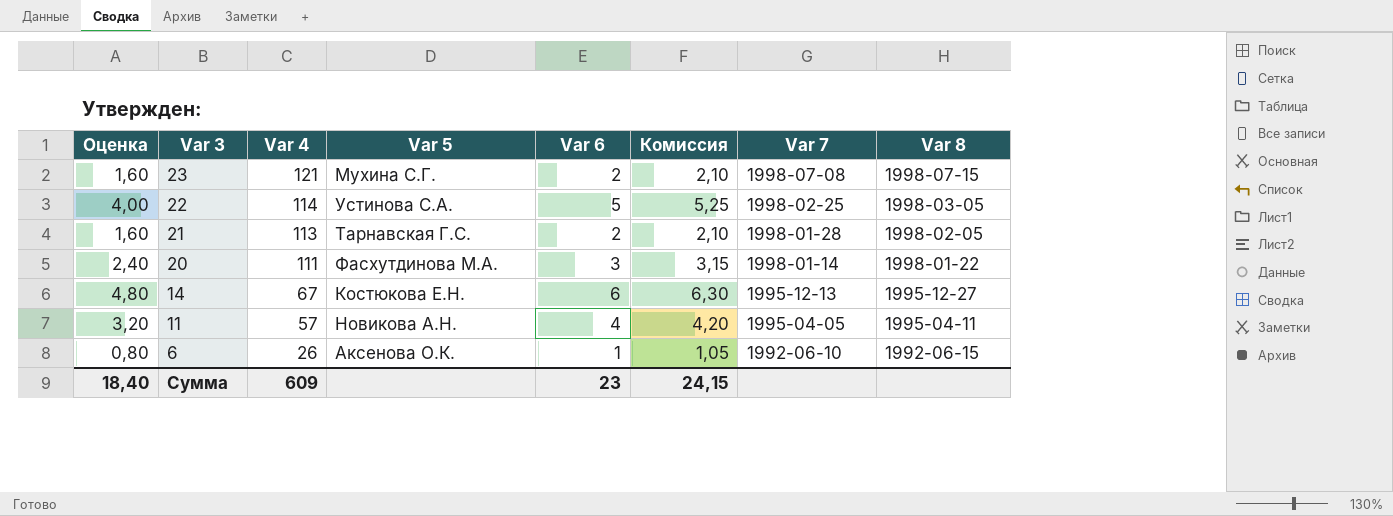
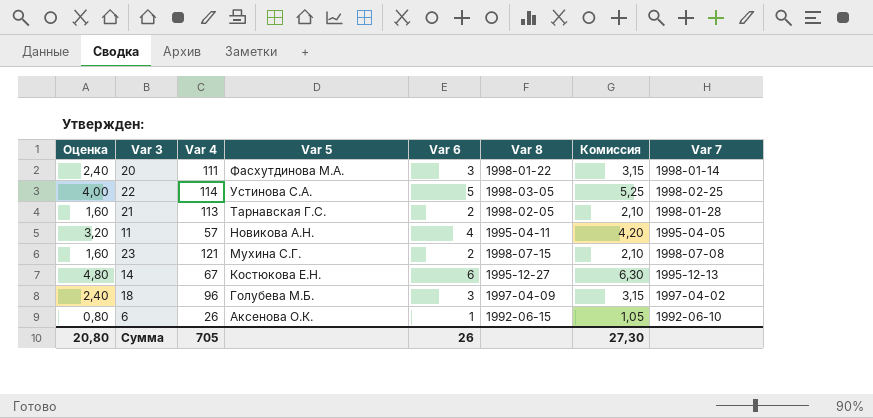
row order: Var 3 descending -> Var 5 descending
column Var 8 | position: 8 -> 6
row 18: none -> 2,40 | 96 | Голубева М.Б. | 3 | 1997-04-09 | 3,15 | 1997-04-02
Сумма | Оценка: 18,40 -> 20,80
Сумма | Var 4: 609 -> 705
Сумма | Var 6: 23 -> 26
Сумма | Комиссия: 24,15 -> 27,30

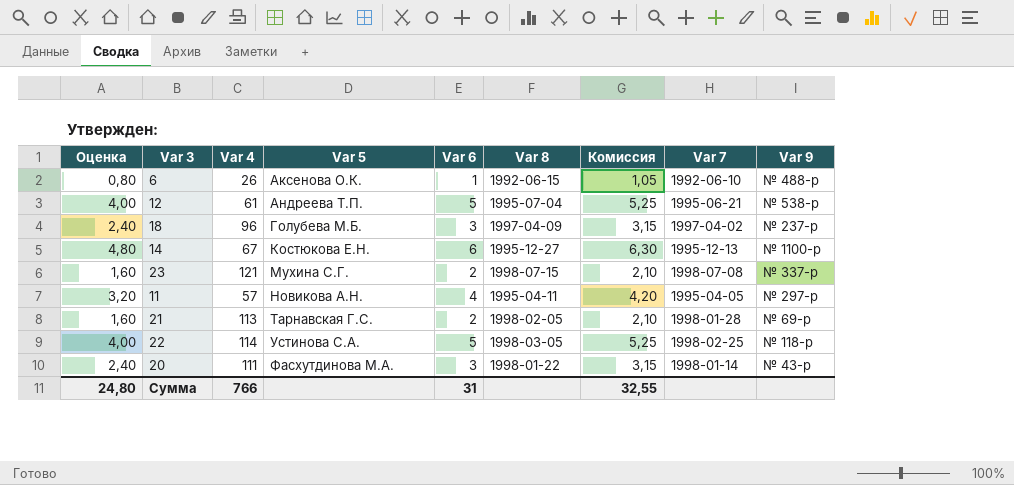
row order: Var 5 descending -> Var 5 ascending
column Var 9 | position: none -> 9
row 12: none -> 4,00 | 61 | Андреева Т.П. | 5 | 1995-07-04 | 5,25 | 1995-06-21 | № 538-р
Сумма | Оценка: 20,80 -> 24,80
Сумма | Var 4: 705 -> 766
Сумма | Var 6: 26 -> 31
Сумма | Комиссия: 27,30 -> 32,55

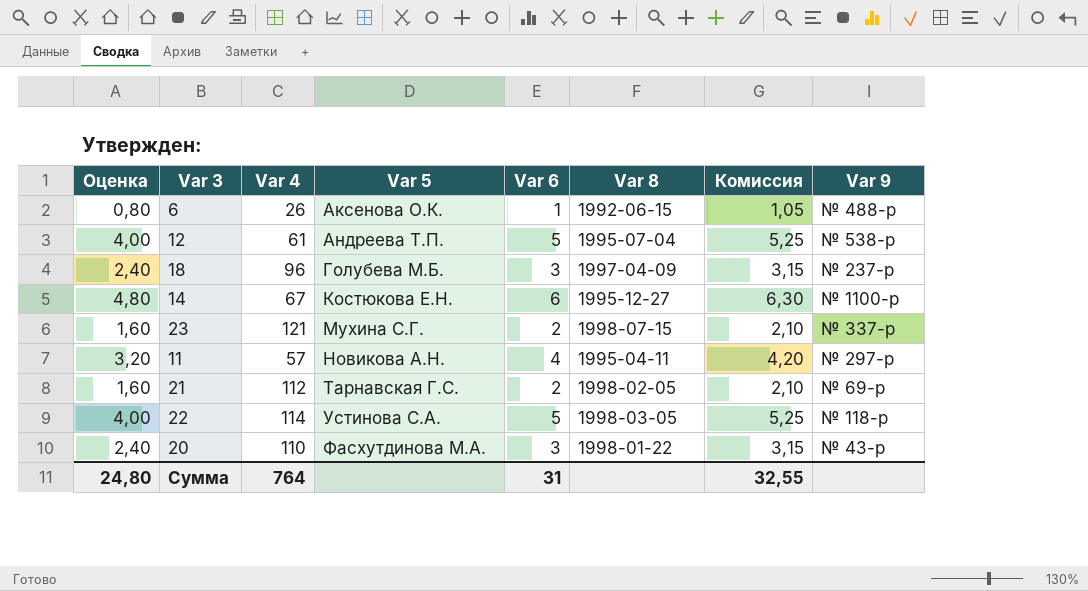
column Var 7 | position: 8 -> none
21 | Var 4: 113 -> 112
20 | Var 4: 111 -> 110
Сумма | Var 4: 766 -> 764

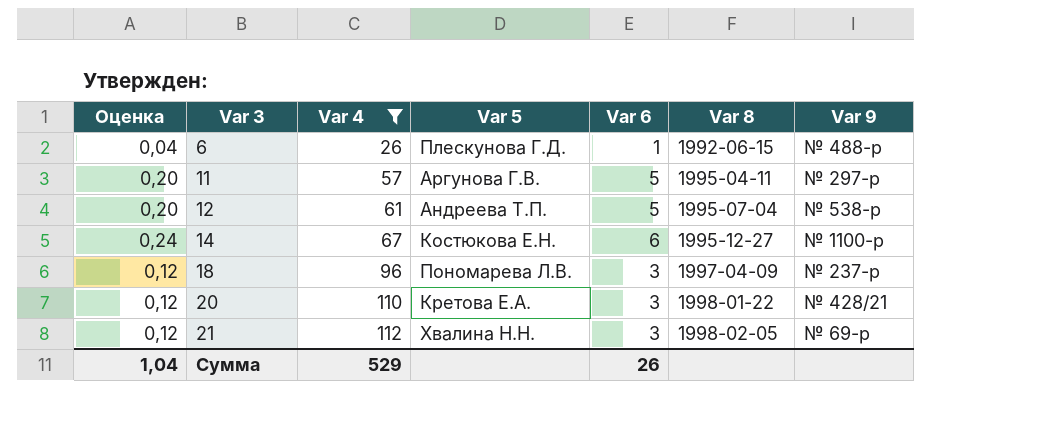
filter: none -> Var 4 <= 112
row order: Var 5 ascending -> Var 3 ascending
column Комиссия | formula: [Var 6] * 1,05 -> none
column Оценка | formula: [Var 6] * 0,8 -> [Var 6] * 0,04
6 | Var 5: Аксенова О.К. -> Плескунова Г.Д.
11 | Var 5: Новикова А.Н. -> Аргунова Г.В.
11 | Var 6: 4 -> 5
18 | Var 5: Голубева М.Б. -> Пономарева Л.В.
20 | Var 5: Фасхутдинова М.А. -> Кретова Е.А.
20 | Var 9: № 43-р -> № 428/21
21 | Var 5: Тарнавская Г.С. -> Хвалина Н.Н.
21 | Var 6: 2 -> 3
Сумма | Оценка: 24,80 -> 1,04
Сумма | Var 4: 764 -> 529
Сумма | Var 6: 31 -> 26

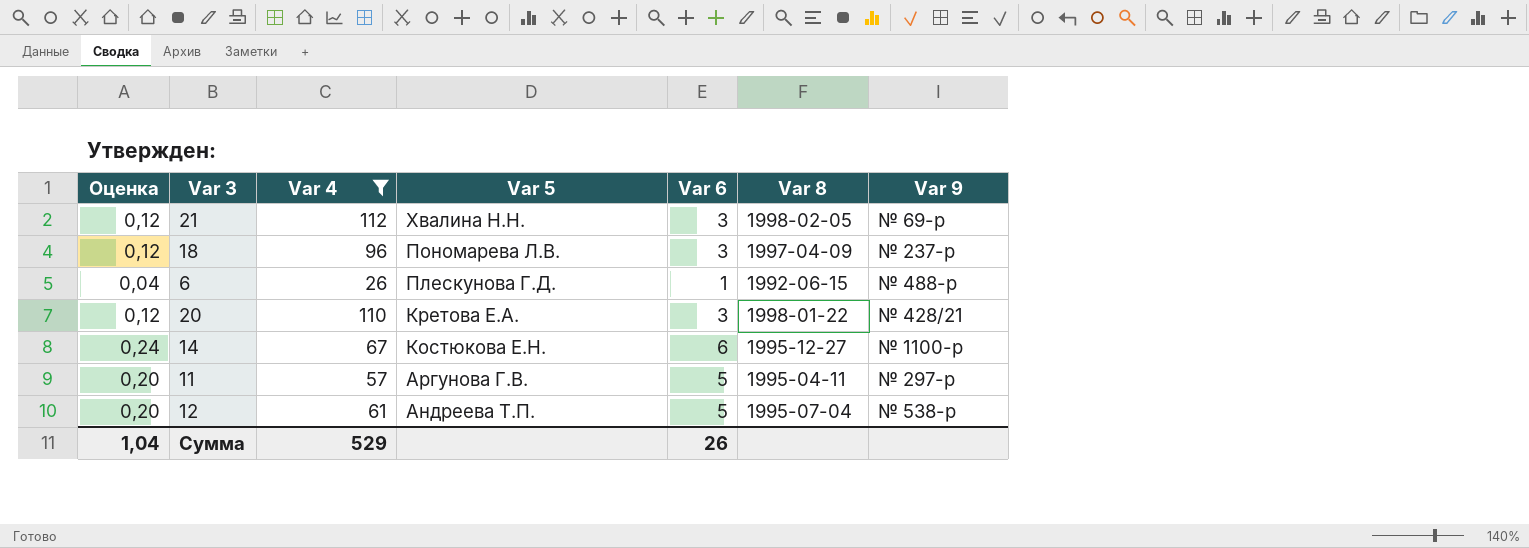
row order: Var 3 ascending -> Var 5 descending

